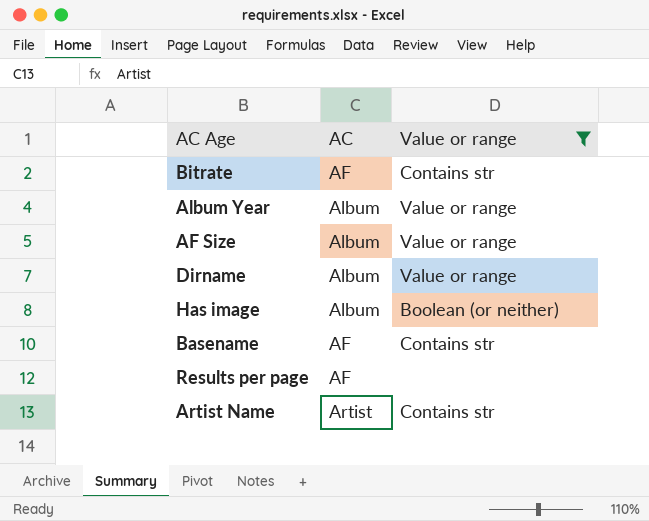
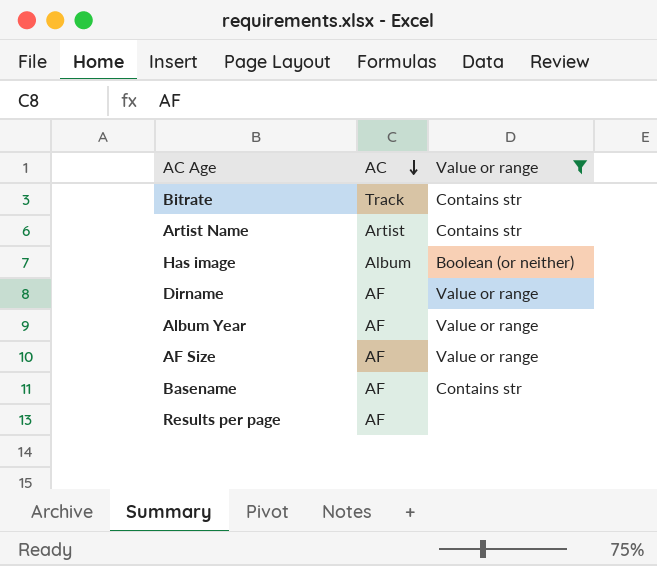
row order: none -> AC descending
Bitrate | AC: AF -> Track
Dirname | AC: Album -> AF
Album Year | AC: Album -> AF
AF Size | AC: Album -> AF

